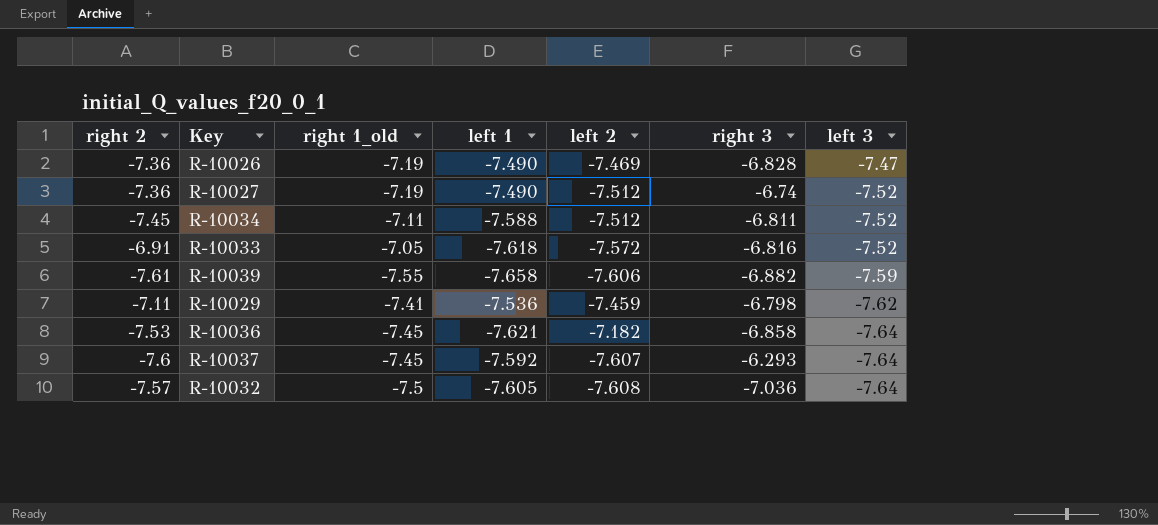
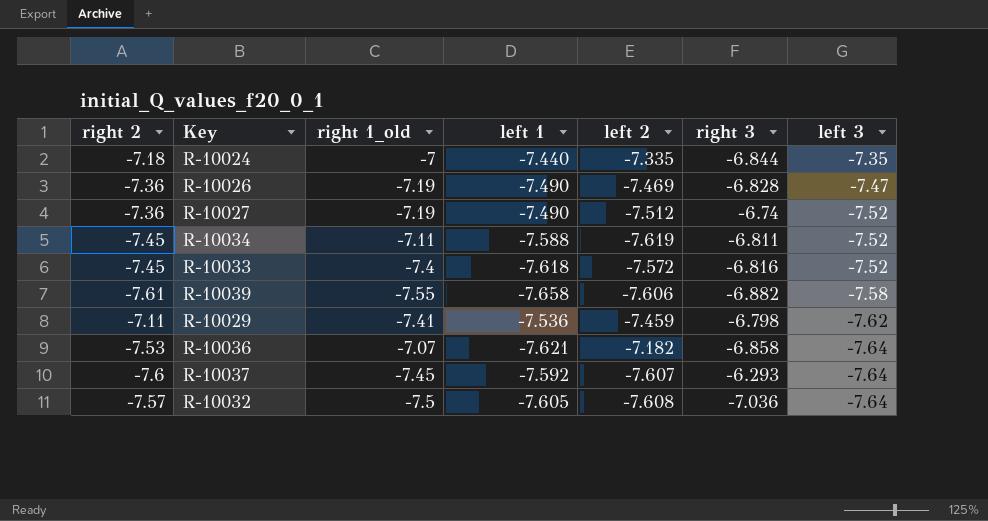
row R-10024: none -> -7.18 | -7 | -7.440 | -7.335 | -6.844 | -7.35
R-10034 | left 2: -7.512 -> -7.619
R-10033 | right 2: -6.91 -> -7.45
R-10033 | right 1_old: -7.05 -> -7.4
R-10039 | left 3: -7.59 -> -7.58
R-10036 | right 1_old: -7.45 -> -7.07

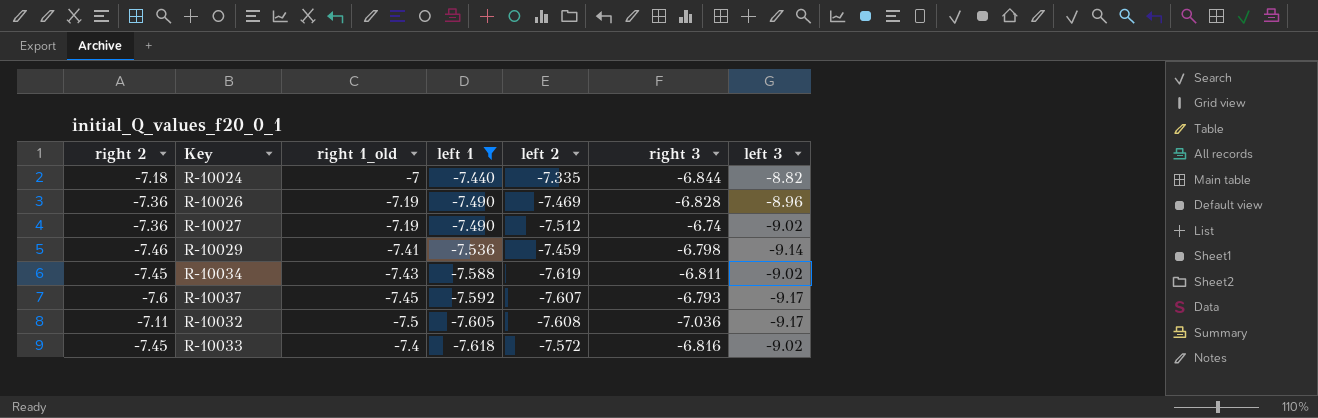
filter: none -> left 1 >= -7.618
row order: left 3 descending -> left 1 descending
R-10024 | left 3: -7.35 -> -8.82
R-10026 | left 3: -7.47 -> -8.96
R-10027 | left 3: -7.52 -> -9.02
R-10029 | right 2: -7.11 -> -7.46
R-10029 | left 3: -7.62 -> -9.14
R-10034 | right 1_old: -7.11 -> -7.43
R-10034 | left 3: -7.52 -> -9.02
R-10037 | right 3: -6.293 -> -6.793
R-10037 | left 3: -7.64 -> -9.17
R-10032 | right 2: -7.57 -> -7.11
R-10032 | left 3: -7.64 -> -9.17
R-10033 | left 3: -7.52 -> -9.02

